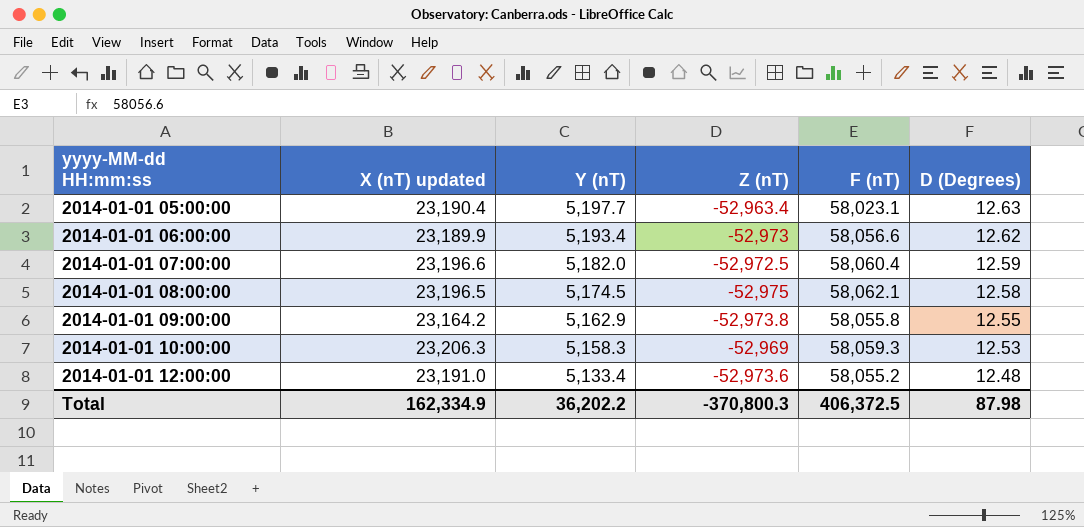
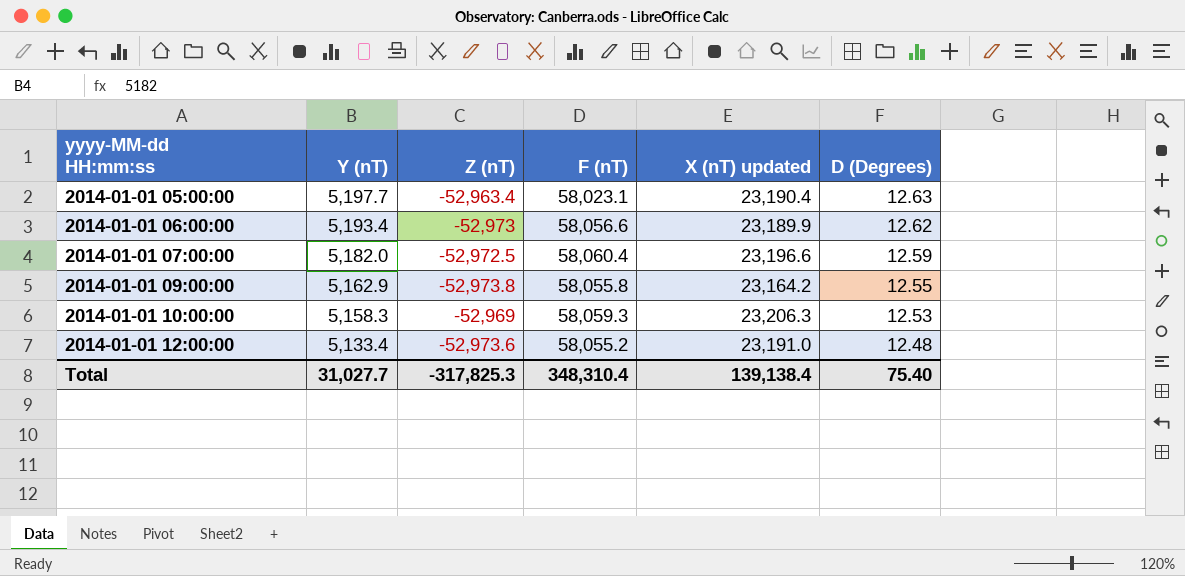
column X (nT) updated | position: 2 -> 5
row 2014-01-01 08:00:00: 23,196.5 | 5,174.5 | -52,975 | 58,062.1 | 12.58 -> none
Total | Y (nT): 36,202.2 -> 31,027.7
Total | Z (nT): -370,800.3 -> -317,825.3
Total | F (nT): 406,372.5 -> 348,310.4
Total | X (nT) updated: 162,334.9 -> 139,138.4
Total | D (Degrees): 87.98 -> 75.40

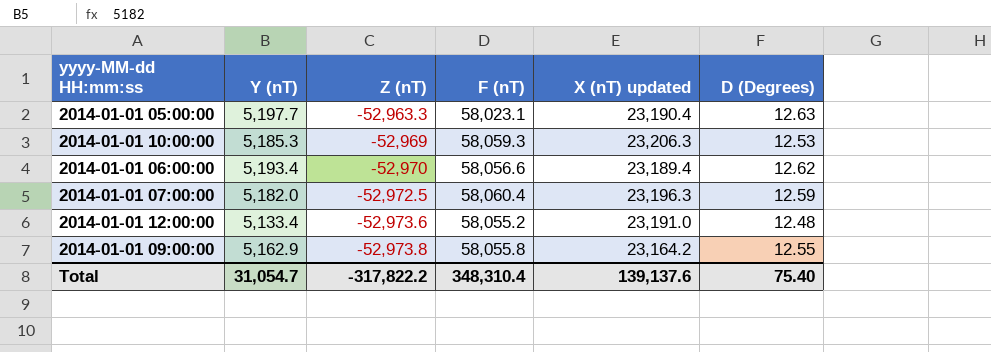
row order: yyyy-MM-dd HH:mm:ss ascending -> Z (nT) descending
2014-01-01 05:00:00 | Z (nT): -52,963.4 -> -52,963.3
2014-01-01 10:00:00 | Y (nT): 5,158.3 -> 5,185.3
2014-01-01 06:00:00 | Z (nT): -52,973 -> -52,970
2014-01-01 06:00:00 | X (nT) updated: 23,189.9 -> 23,189.4
2014-01-01 07:00:00 | X (nT) updated: 23,196.6 -> 23,196.3
Total | Y (nT): 31,027.7 -> 31,054.7
Total | Z (nT): -317,825.3 -> -317,822.2
Total | X (nT) updated: 139,138.4 -> 139,137.6

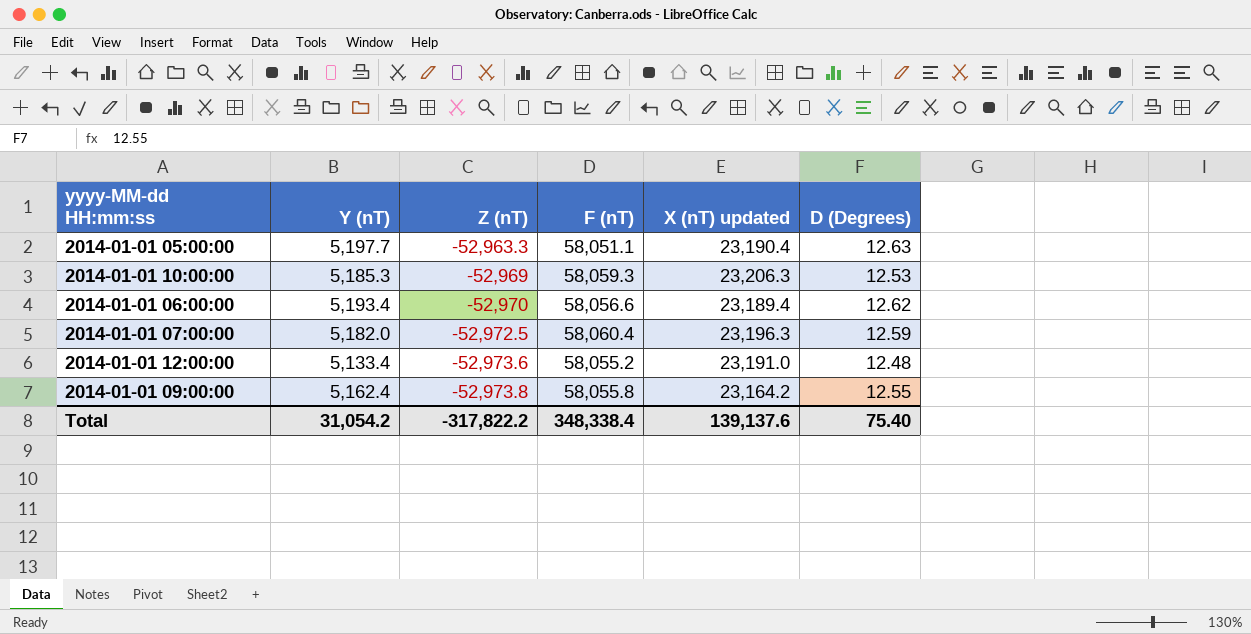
2014-01-01 05:00:00 | F (nT): 58,023.1 -> 58,051.1
2014-01-01 09:00:00 | Y (nT): 5,162.9 -> 5,162.4
Total | Y (nT): 31,054.7 -> 31,054.2
Total | F (nT): 348,310.4 -> 348,338.4

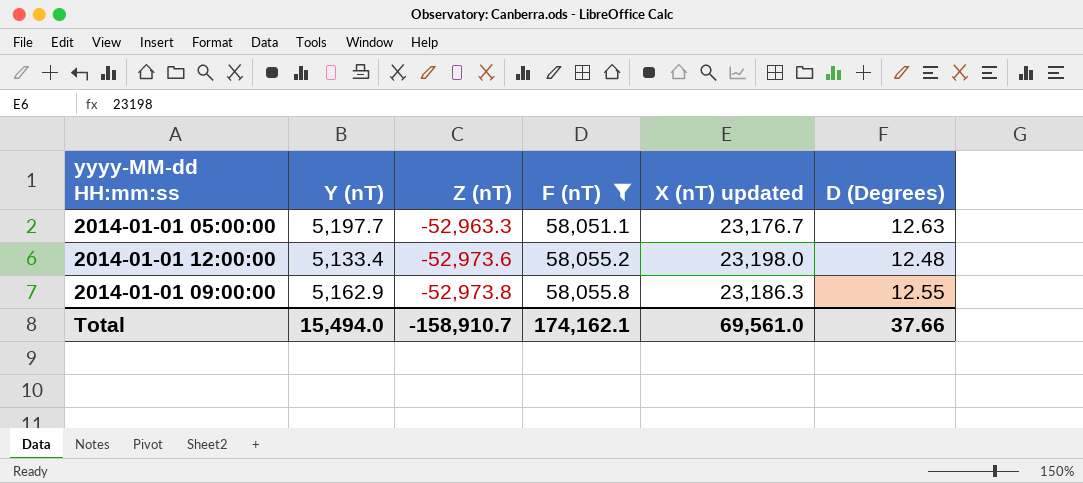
filter: none -> F (nT) <= 58,055.8
2014-01-01 05:00:00 | X (nT) updated: 23,190.4 -> 23,176.7
2014-01-01 12:00:00 | X (nT) updated: 23,191.0 -> 23,198.0
2014-01-01 09:00:00 | Y (nT): 5,162.4 -> 5,162.9
2014-01-01 09:00:00 | X (nT) updated: 23,164.2 -> 23,186.3
Total | Y (nT): 31,054.2 -> 15,494.0
Total | Z (nT): -317,822.2 -> -158,910.7
Total | F (nT): 348,338.4 -> 174,162.1
Total | X (nT) updated: 139,137.6 -> 69,561.0
Total | D (Degrees): 75.40 -> 37.66

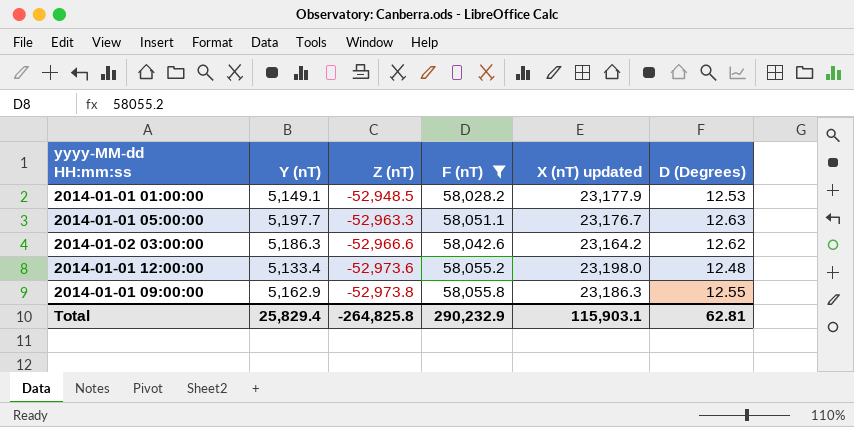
row 2014-01-01 01:00:00: none -> 5,149.1 | -52,948.5 | 58,028.2 | 23,177.9 | 12.53
row 2014-01-02 03:00:00: none -> 5,186.3 | -52,966.6 | 58,042.6 | 23,164.2 | 12.62
Total | Y (nT): 15,494.0 -> 25,829.4
Total | Z (nT): -158,910.7 -> -264,825.8
Total | F (nT): 174,162.1 -> 290,232.9
Total | X (nT) updated: 69,561.0 -> 115,903.1
Total | D (Degrees): 37.66 -> 62.81

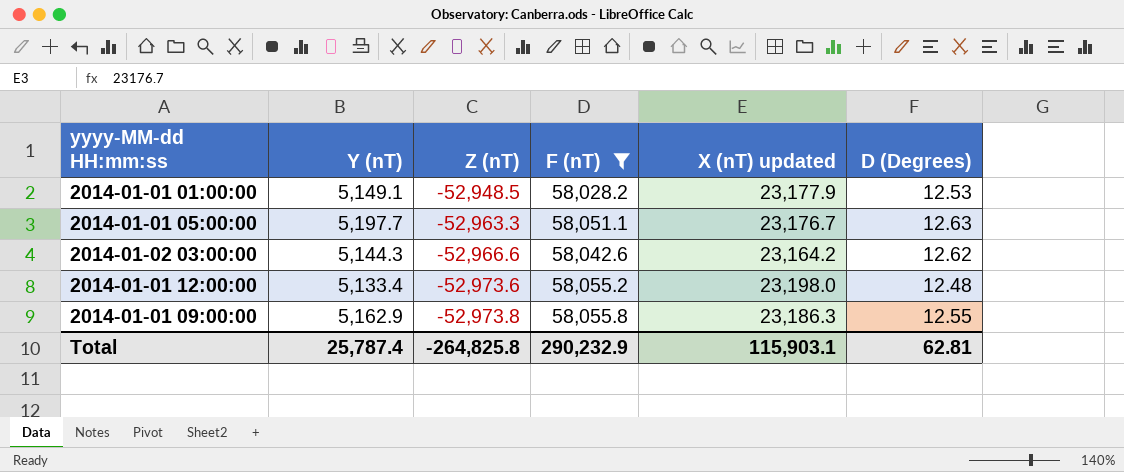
2014-01-02 03:00:00 | Y (nT): 5,186.3 -> 5,144.3
Total | Y (nT): 25,829.4 -> 25,787.4

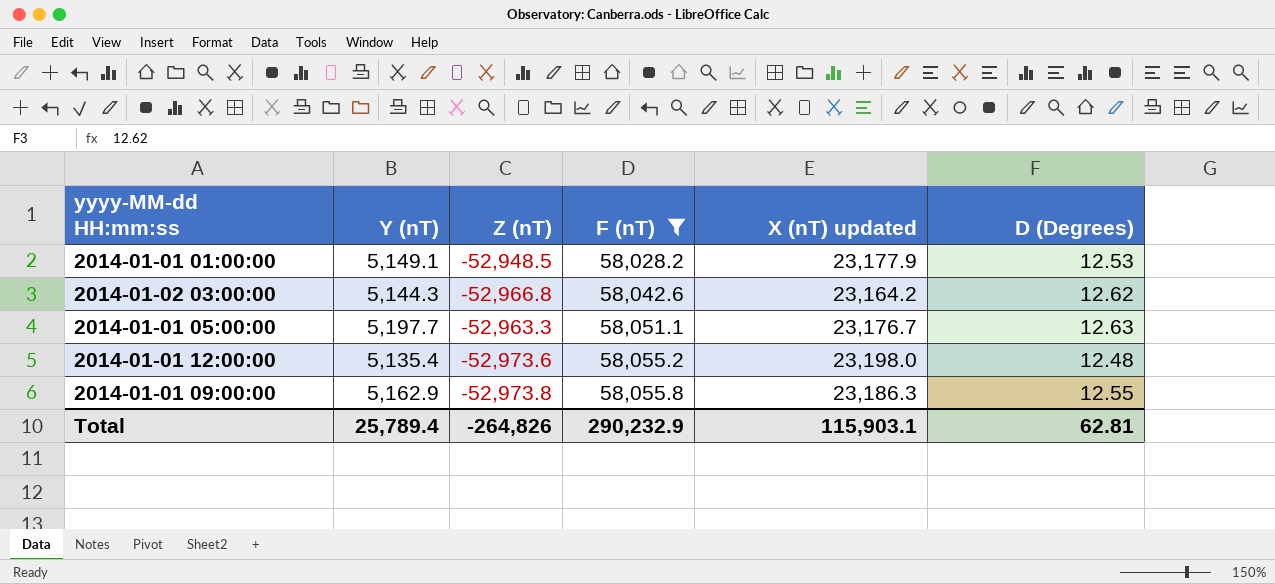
row order: Z (nT) descending -> F (nT) ascending
2014-01-02 03:00:00 | Z (nT): -52,966.6 -> -52,966.8
2014-01-01 12:00:00 | Y (nT): 5,133.4 -> 5,135.4
Total | Y (nT): 25,787.4 -> 25,789.4
Total | Z (nT): -264,825.8 -> -264,826

